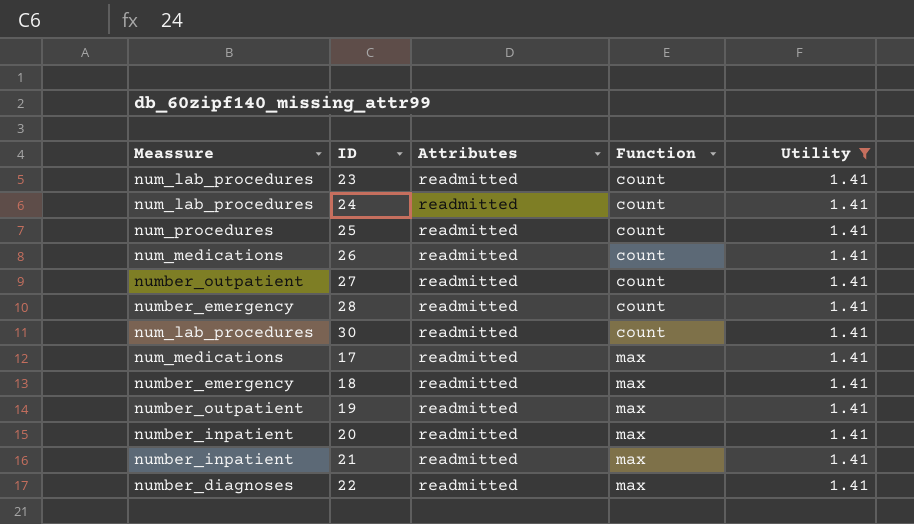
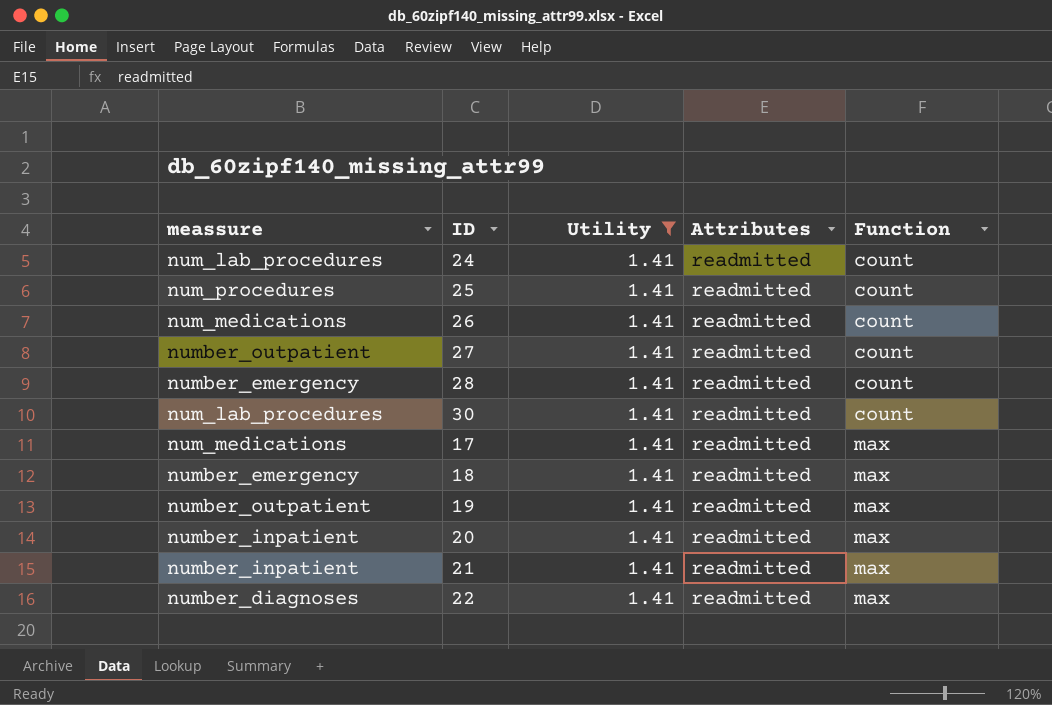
column name: Meassure -> meassure
column Utility | position: 5 -> 3
row 23: num_lab_procedures | readmitted | count | 1.41 -> none

